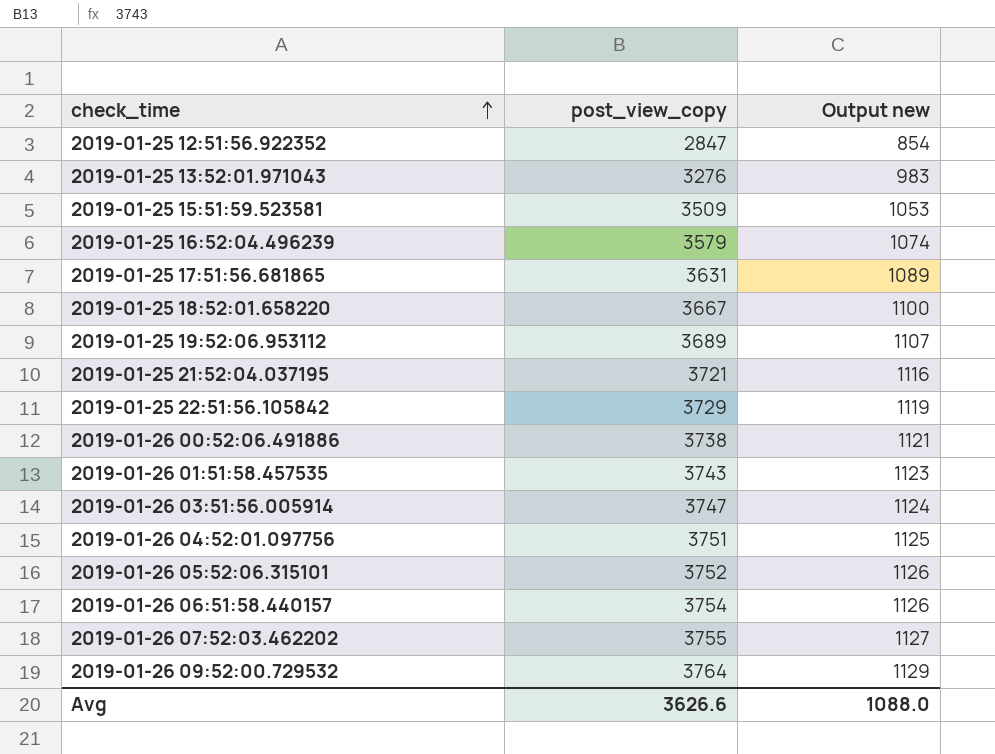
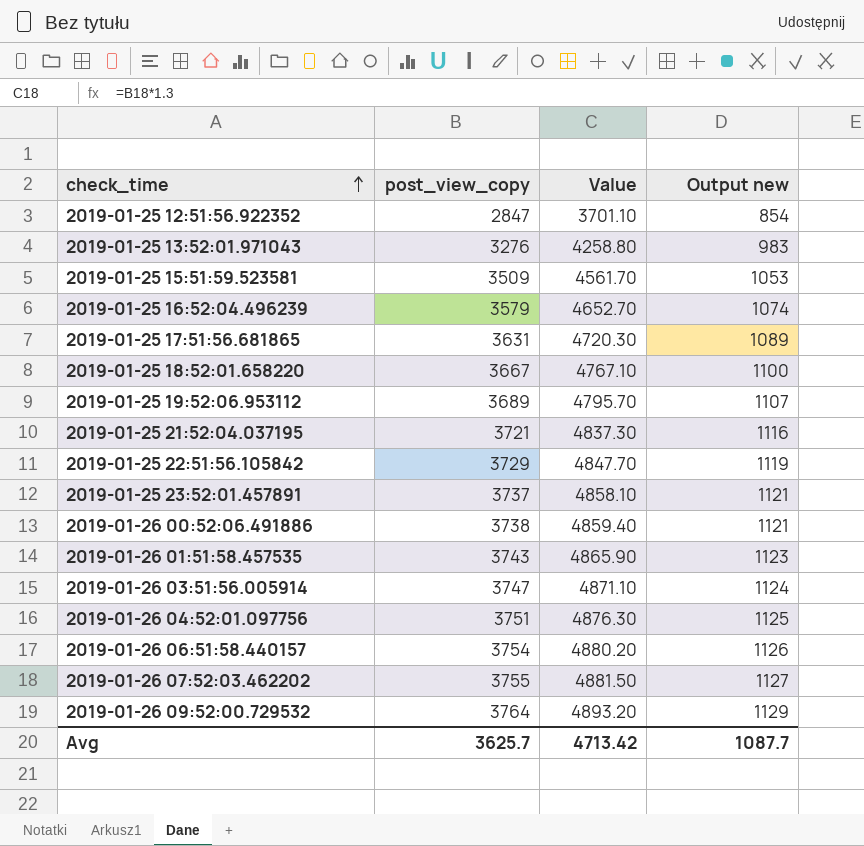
column Value | formula: none -> [post_view_copy] * 1.3
row 2019-01-26 05:52:06.315101: 3752 | 1126 -> none
row 2019-01-25 23:52:01.457891: none -> 3737 | 4858.10 | 1121
Avg | post_view_copy: 3626.6 -> 3625.7
Avg | Output new: 1088.0 -> 1087.7

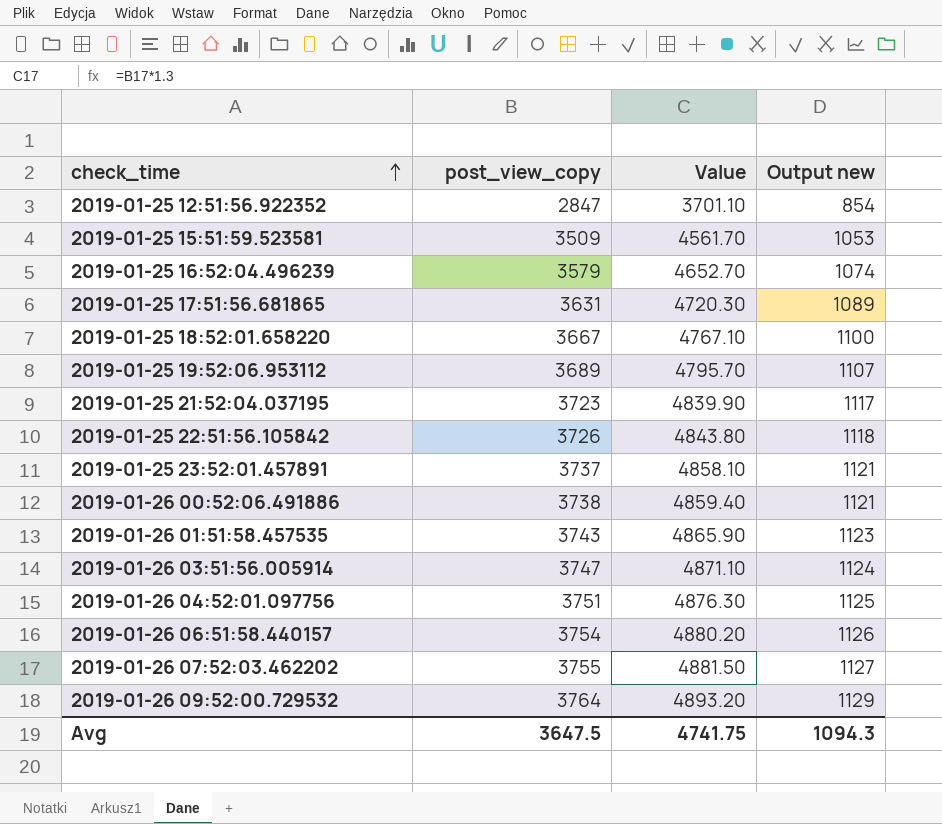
row 2019-01-25 13:52:01.971043: 3276 | 4258.80 | 983 -> none
2019-01-25 21:52:04.037195 | post_view_copy: 3721 -> 3723
2019-01-25 21:52:04.037195 | Value: 4837.30 -> 4839.90
2019-01-25 21:52:04.037195 | Output new: 1116 -> 1117
2019-01-25 22:51:56.105842 | post_view_copy: 3729 -> 3726
2019-01-25 22:51:56.105842 | Value: 4847.70 -> 4843.80
2019-01-25 22:51:56.105842 | Output new: 1119 -> 1118
Avg | post_view_copy: 3625.7 -> 3647.5
Avg | Value: 4713.42 -> 4741.75
Avg | Output new: 1087.7 -> 1094.3

